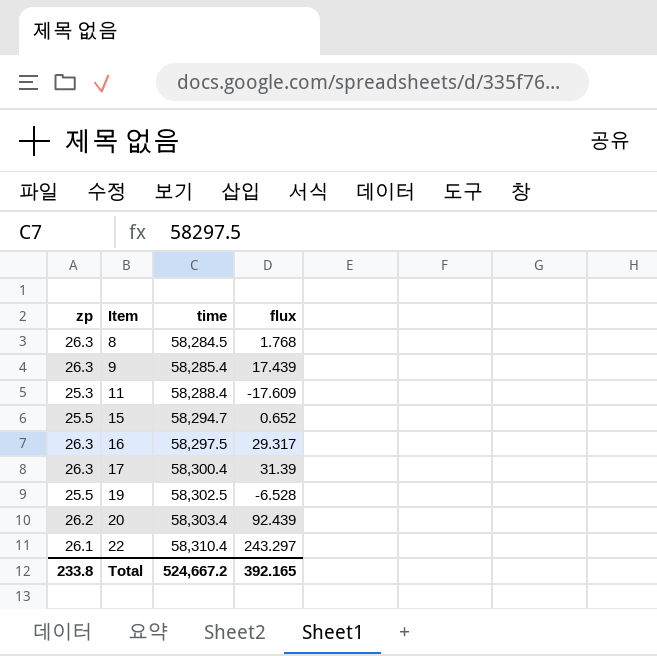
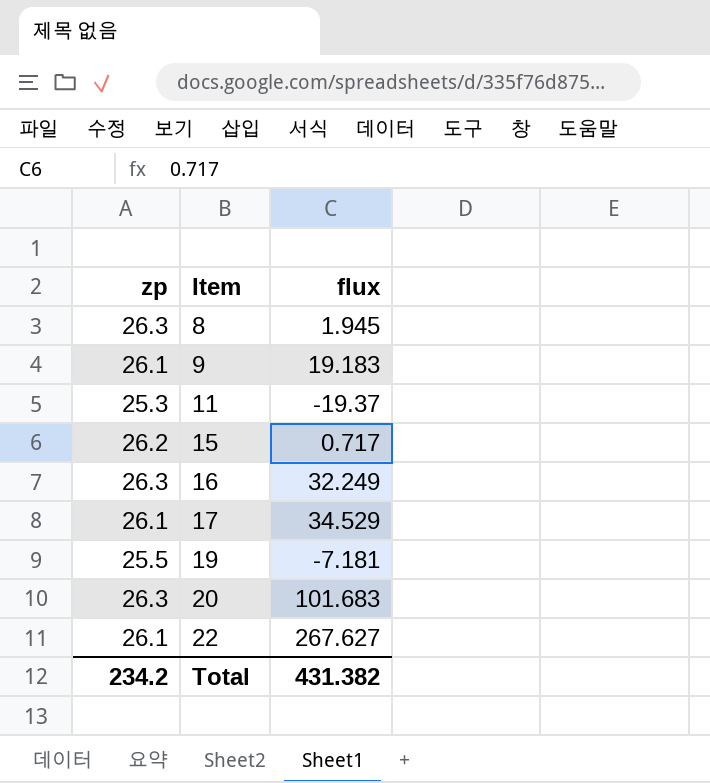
column time | position: 3 -> none
8 | flux: 1.768 -> 1.945
9 | zp: 26.3 -> 26.1
9 | flux: 17.439 -> 19.183
11 | flux: -17.609 -> -19.37
15 | zp: 25.5 -> 26.2
15 | flux: 0.652 -> 0.717
16 | flux: 29.317 -> 32.249
17 | zp: 26.3 -> 26.1
17 | flux: 31.39 -> 34.529
19 | flux: -6.528 -> -7.181
20 | zp: 26.2 -> 26.3
20 | flux: 92.439 -> 101.683
22 | flux: 243.297 -> 267.627
Total | zp: 233.8 -> 234.2
Total | flux: 392.165 -> 431.382

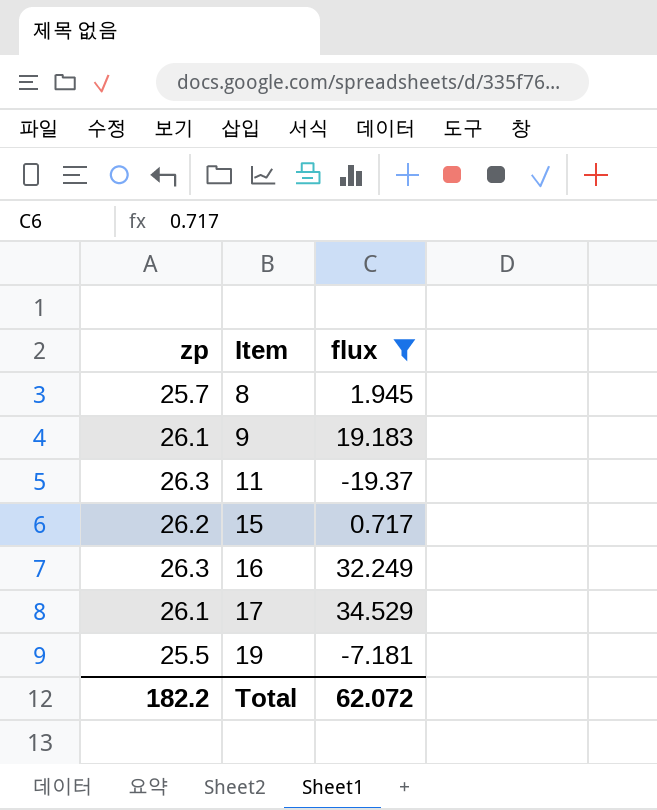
filter: none -> flux <= 34.529
8 | zp: 26.3 -> 25.7
11 | zp: 25.3 -> 26.3
Total | zp: 234.2 -> 182.2
Total | flux: 431.382 -> 62.072

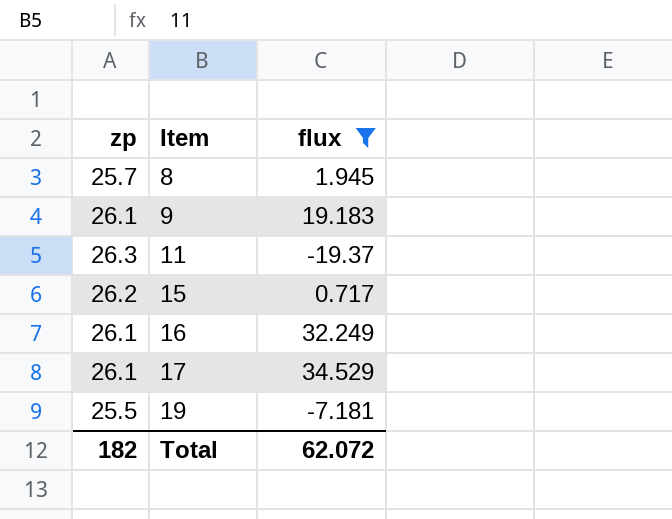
16 | zp: 26.3 -> 26.1
Total | zp: 182.2 -> 182

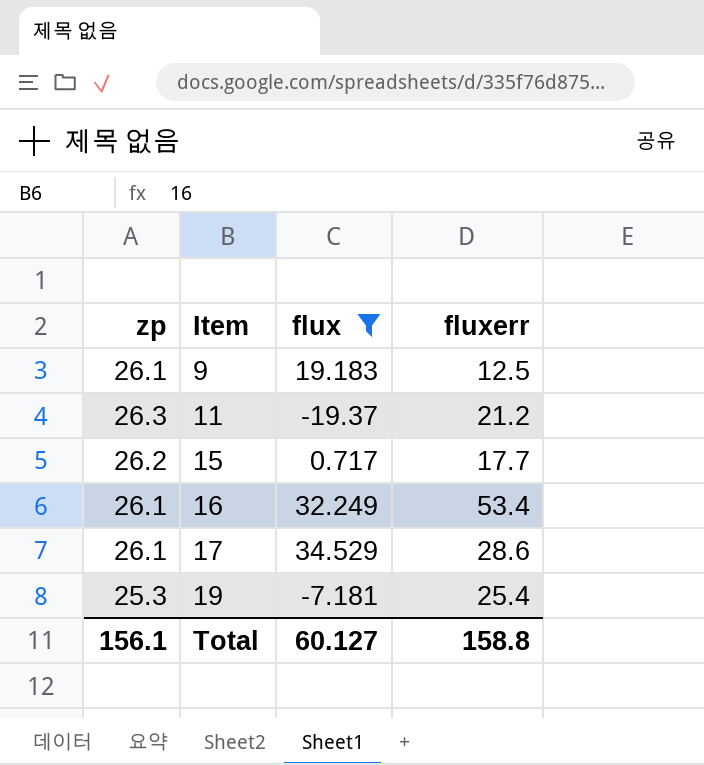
column fluxerr | position: none -> 4
row 8: 25.7 | 1.945 -> none
19 | zp: 25.5 -> 25.3
Total | zp: 182 -> 156.1
Total | flux: 62.072 -> 60.127

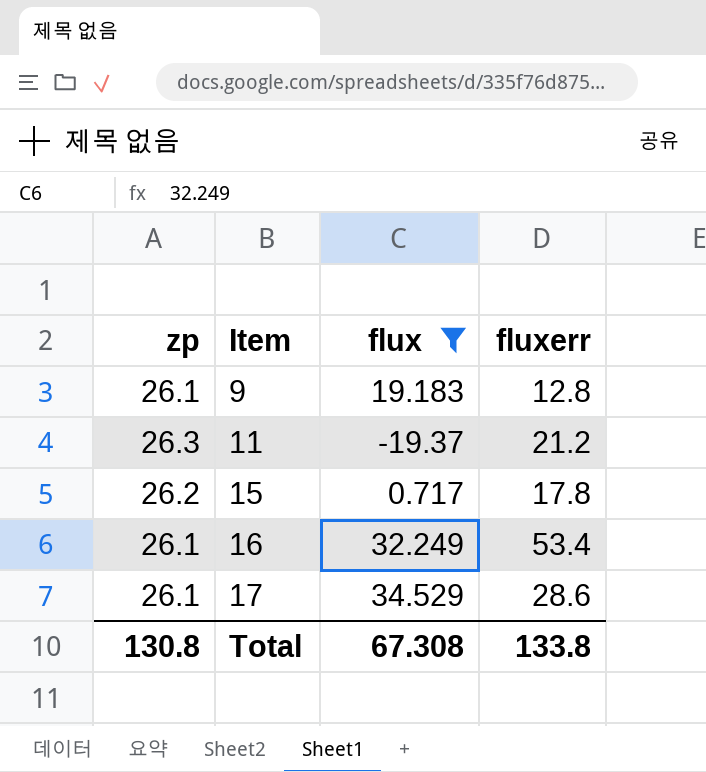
row 19: 25.3 | -7.181 | 25.4 -> none
9 | fluxerr: 12.5 -> 12.8
15 | fluxerr: 17.7 -> 17.8
Total | zp: 156.1 -> 130.8
Total | flux: 60.127 -> 67.308
Total | fluxerr: 158.8 -> 133.8

